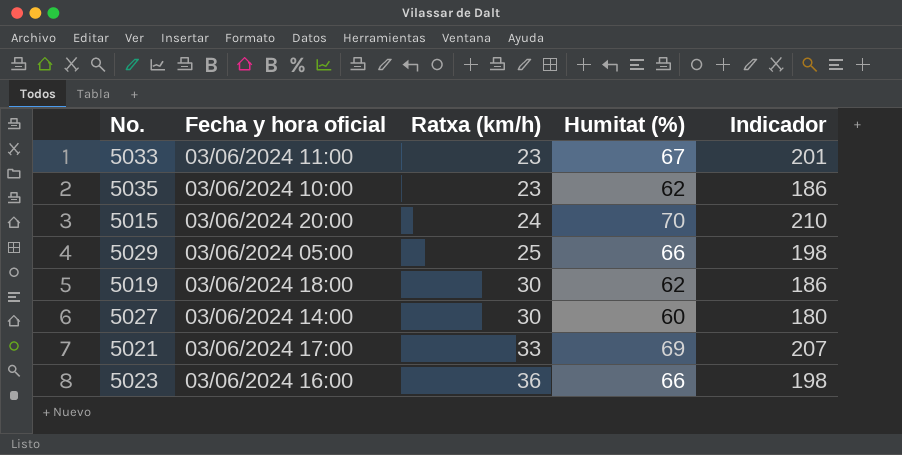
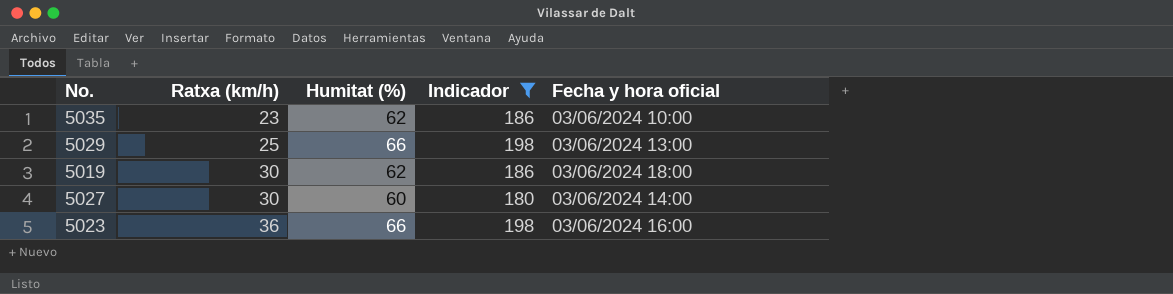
filter: none -> Indicador <= 198
column Fecha y hora oficial | position: 2 -> 5
5029 | Fecha y hora oficial: 03/06/2024 05:00 -> 03/06/2024 13:00

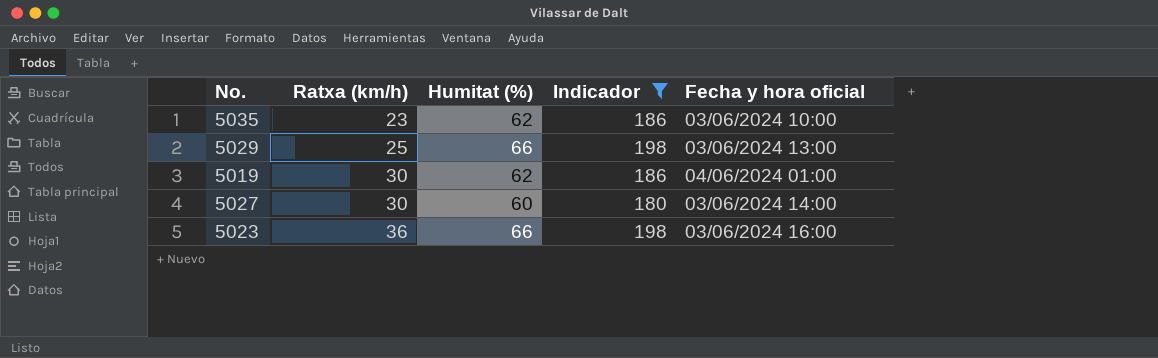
5019 | Fecha y hora oficial: 03/06/2024 18:00 -> 04/06/2024 01:00

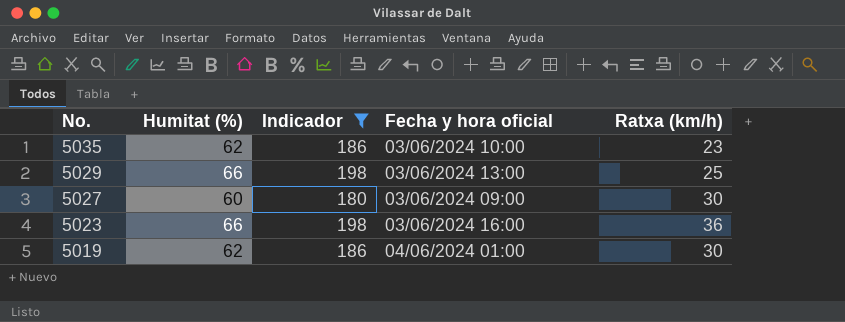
row order: Ratxa (km/h) ascending -> No. descending
column Ratxa (km/h) | position: 2 -> 5
5027 | Fecha y hora oficial: 03/06/2024 14:00 -> 03/06/2024 09:00

